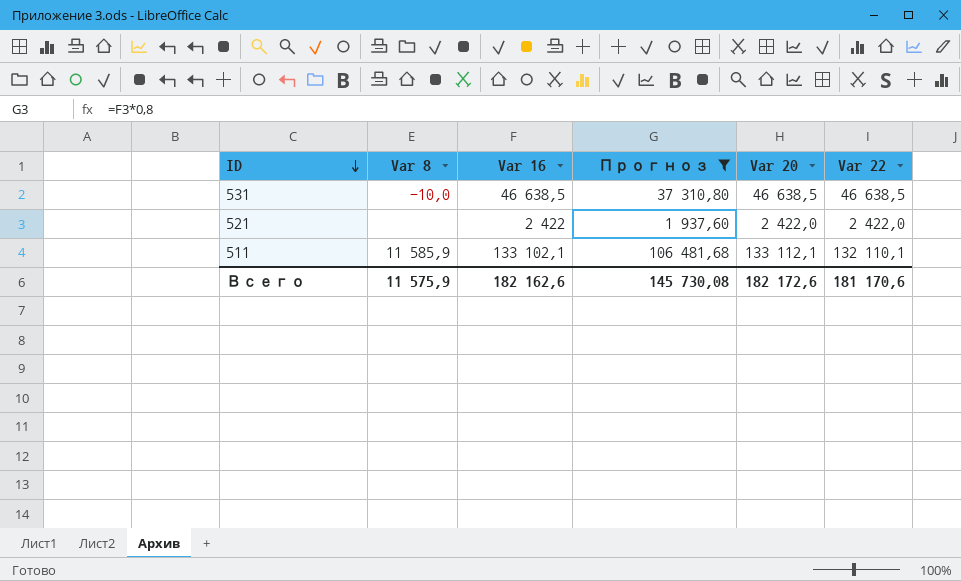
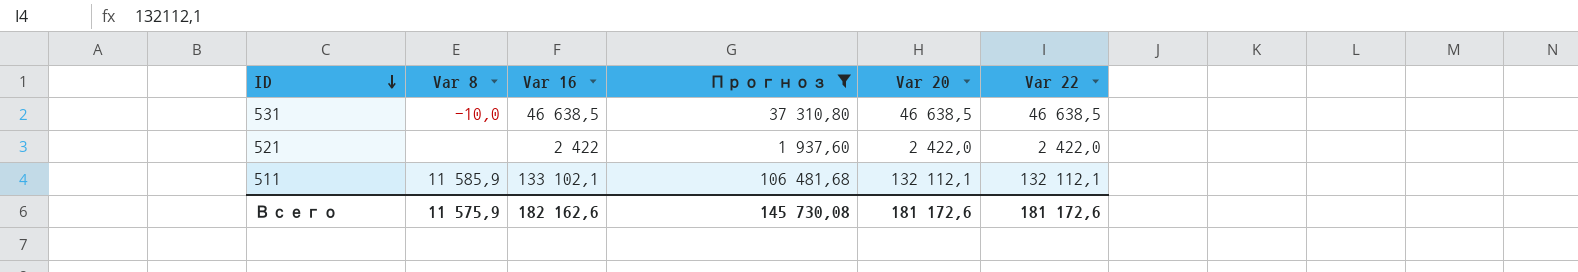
511 | Var 20: 133 112,1 -> 132 112,1
511 | Var 22: 132 110,1 -> 132 112,1
Всего | Var 20: 182 172,6 -> 181 172,6
Всего | Var 22: 181 170,6 -> 181 172,6

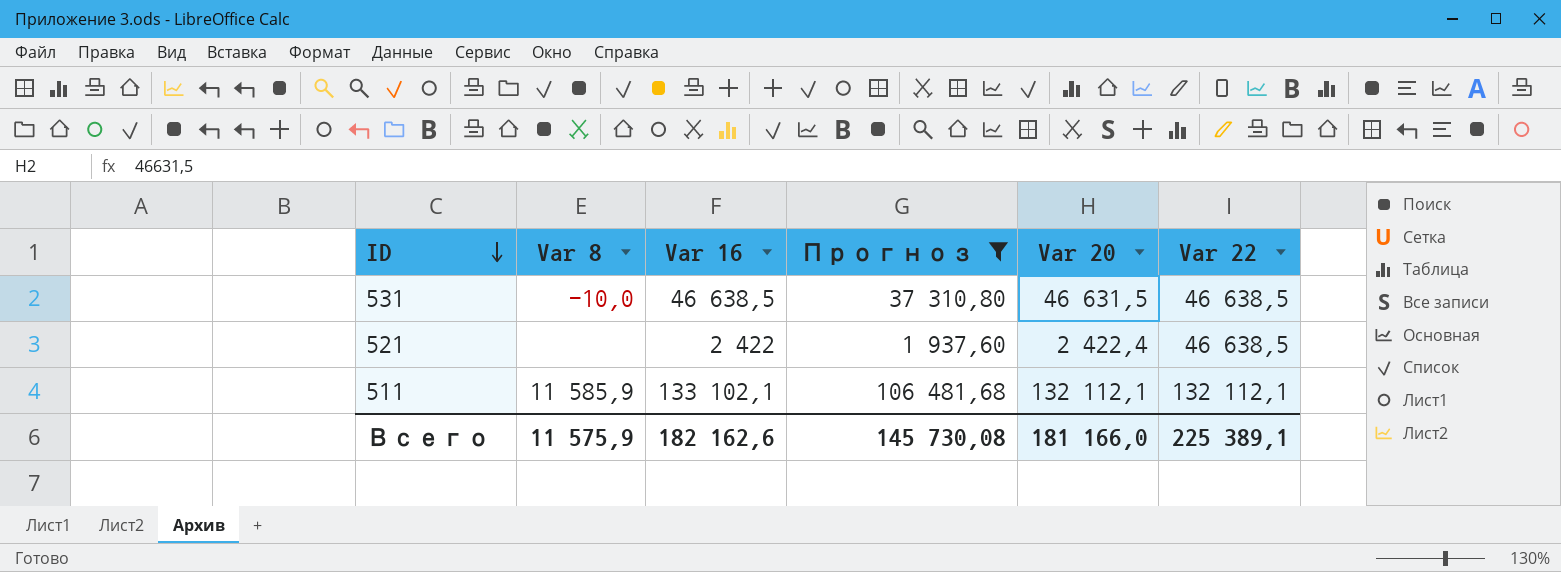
531 | Var 20: 46 638,5 -> 46 631,5
521 | Var 20: 2 422,0 -> 2 422,4
521 | Var 22: 2 422,0 -> 46 638,5
Всего | Var 20: 181 172,6 -> 181 166,0
Всего | Var 22: 181 172,6 -> 225 389,1

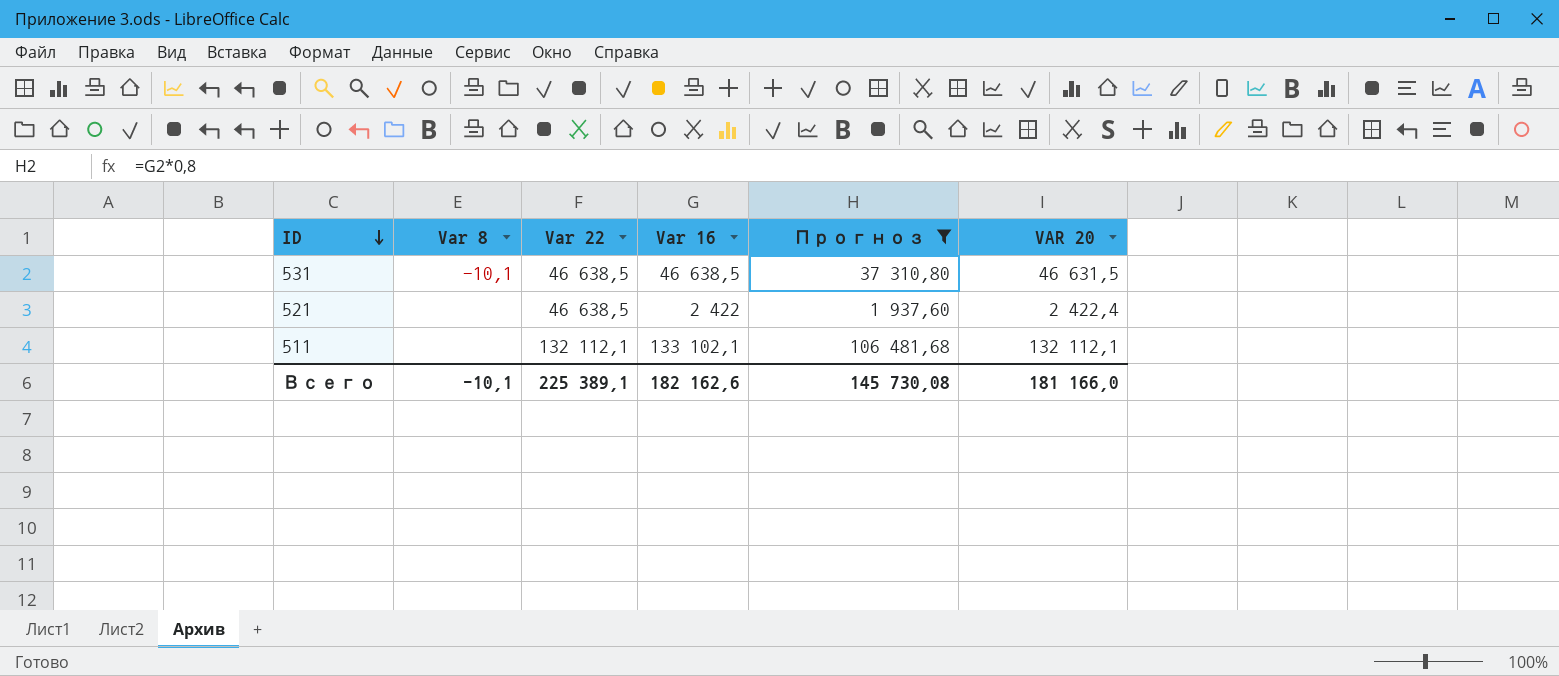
column Var 22 | position: 6 -> 3
column name: Var 20 -> VAR 20
531 | Var 8: -10,0 -> -10,1
511 | Var 8: 11 585,9 -> none
Всего | Var 8: 11 575,9 -> -10,1

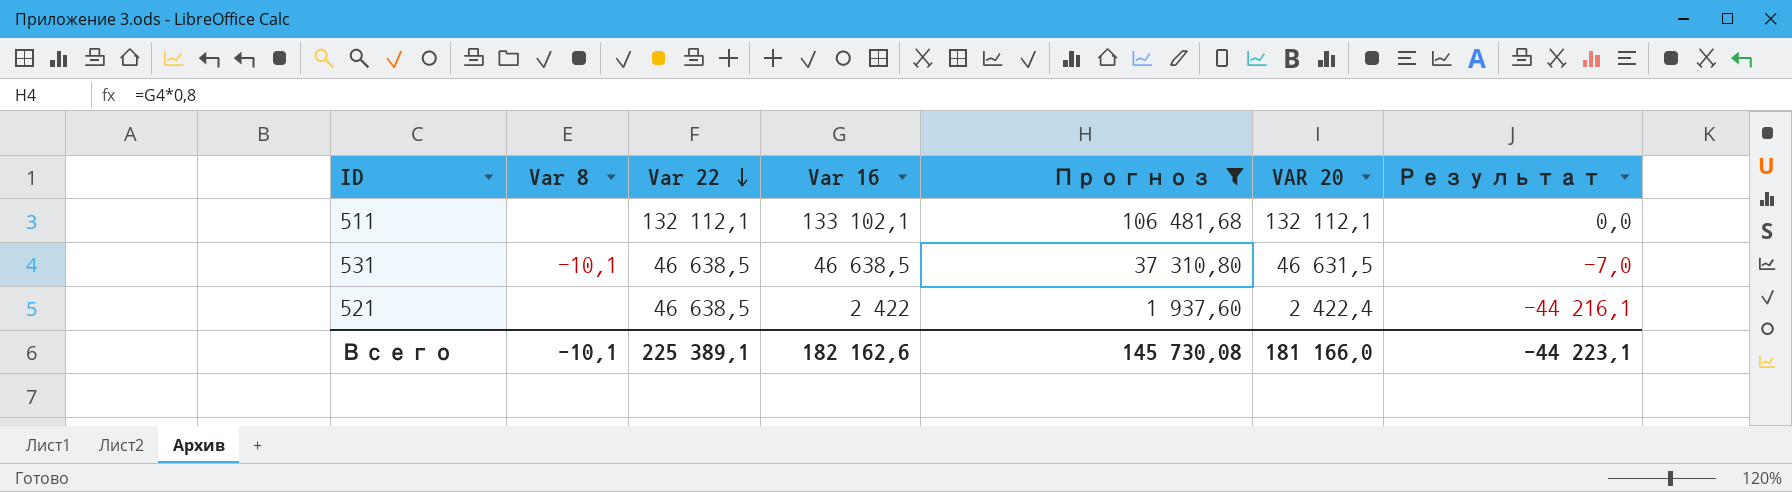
row order: ID descending -> Var 22 descending
column Результат | formula: none -> [VAR 20] - [Var 22]

